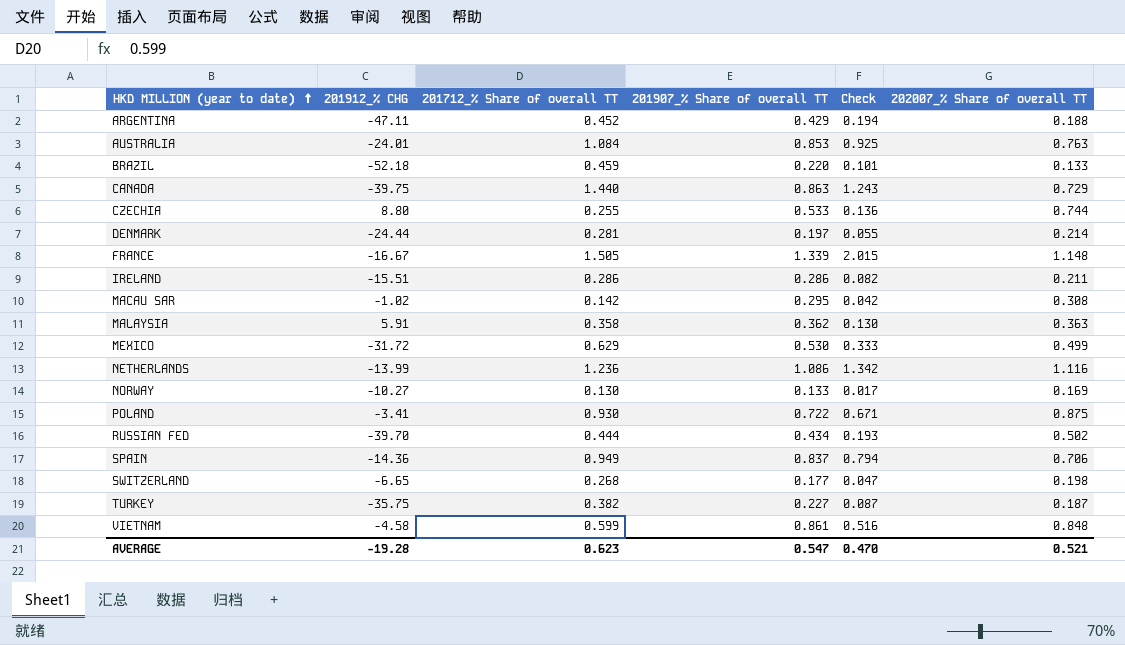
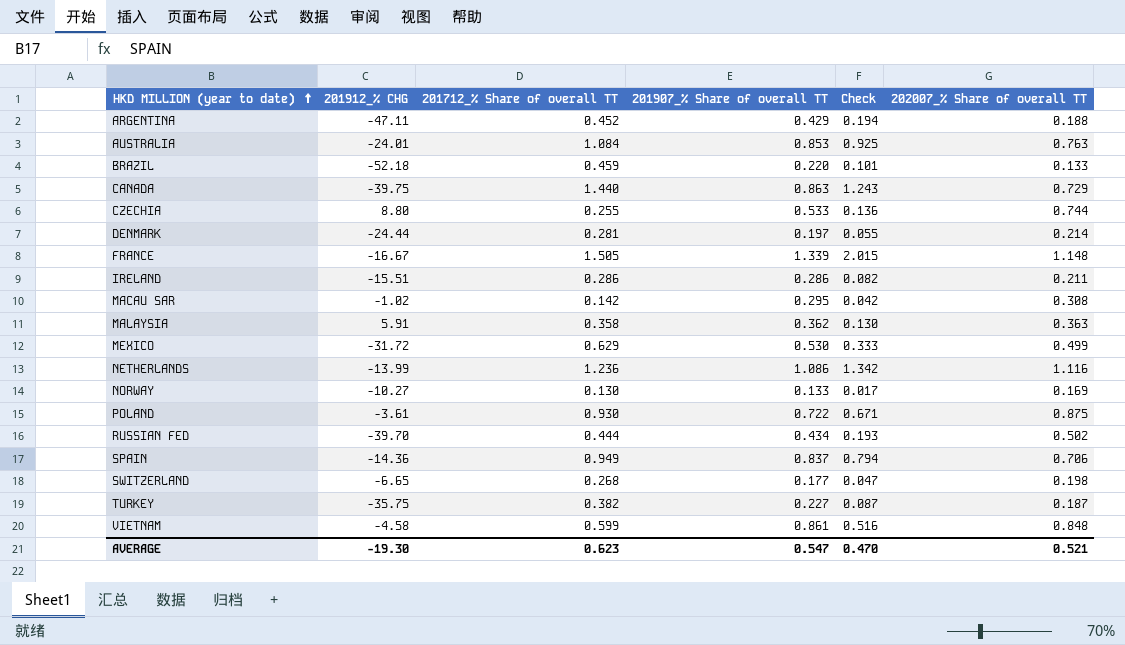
POLAND | 201912_% CHG: -3.41 -> -3.61
AVERAGE | 201912_% CHG: -19.28 -> -19.30

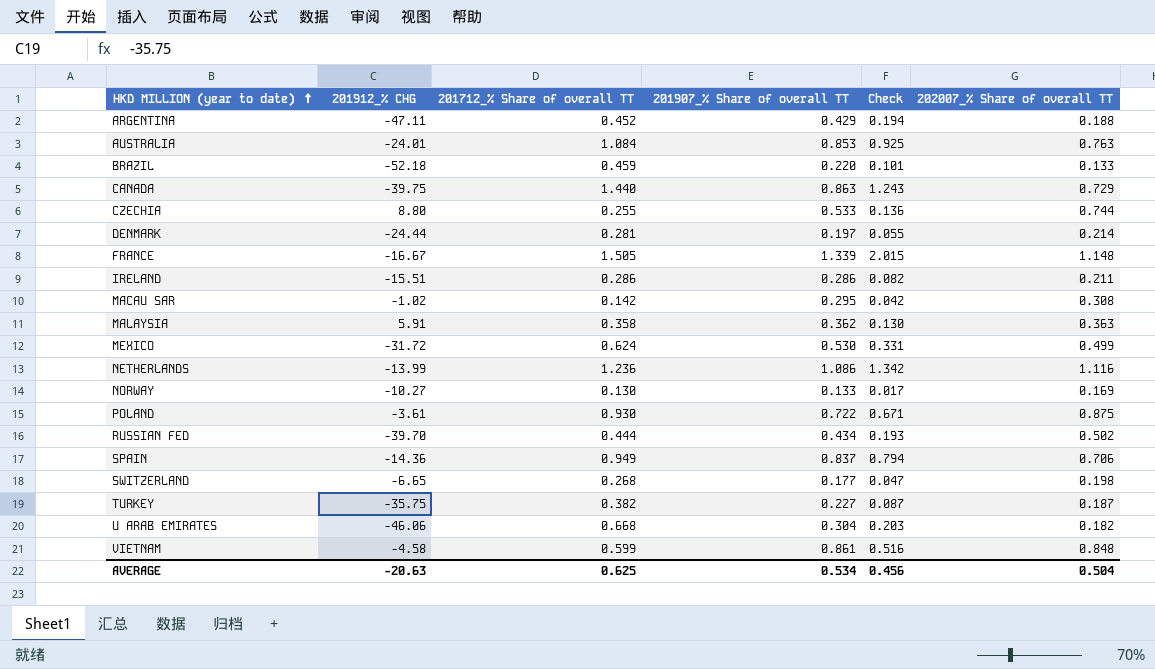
MEXICO | 201712_% Share of overall TT: 0.629 -> 0.624
MEXICO | Check: 0.333 -> 0.331
row U ARAB EMIRATES: none -> -46.06 | 0.668 | 0.304 | 0.203 | 0.182
AVERAGE | 201912_% CHG: -19.30 -> -20.63
AVERAGE | 201712_% Share of overall TT: 0.623 -> 0.625
AVERAGE | 201907_% Share of overall TT: 0.547 -> 0.534
AVERAGE | Check: 0.470 -> 0.456
AVERAGE | 202007_% Share of overall TT: 0.521 -> 0.504

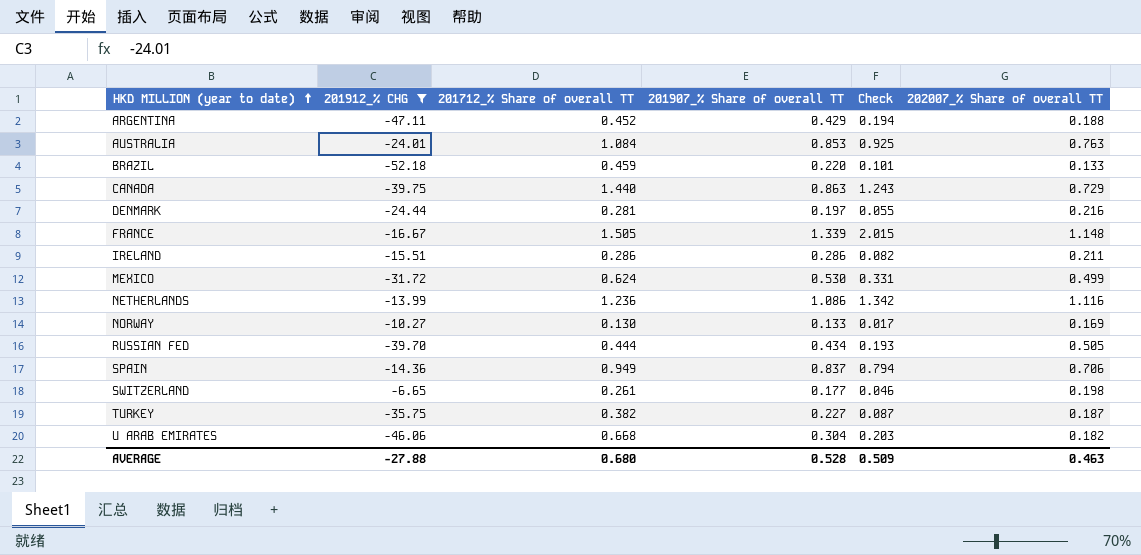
filter: none -> 201912_% CHG <= -6.65
DENMARK | 202007_% Share of overall TT: 0.214 -> 0.216
RUSSIAN FED | 202007_% Share of overall TT: 0.502 -> 0.505
SWITZERLAND | 201712_% Share of overall TT: 0.268 -> 0.261
SWITZERLAND | Check: 0.047 -> 0.046
AVERAGE | 201912_% CHG: -20.63 -> -27.88
AVERAGE | 201712_% Share of overall TT: 0.625 -> 0.680
AVERAGE | 201907_% Share of overall TT: 0.534 -> 0.528
AVERAGE | Check: 0.456 -> 0.509
AVERAGE | 202007_% Share of overall TT: 0.504 -> 0.463

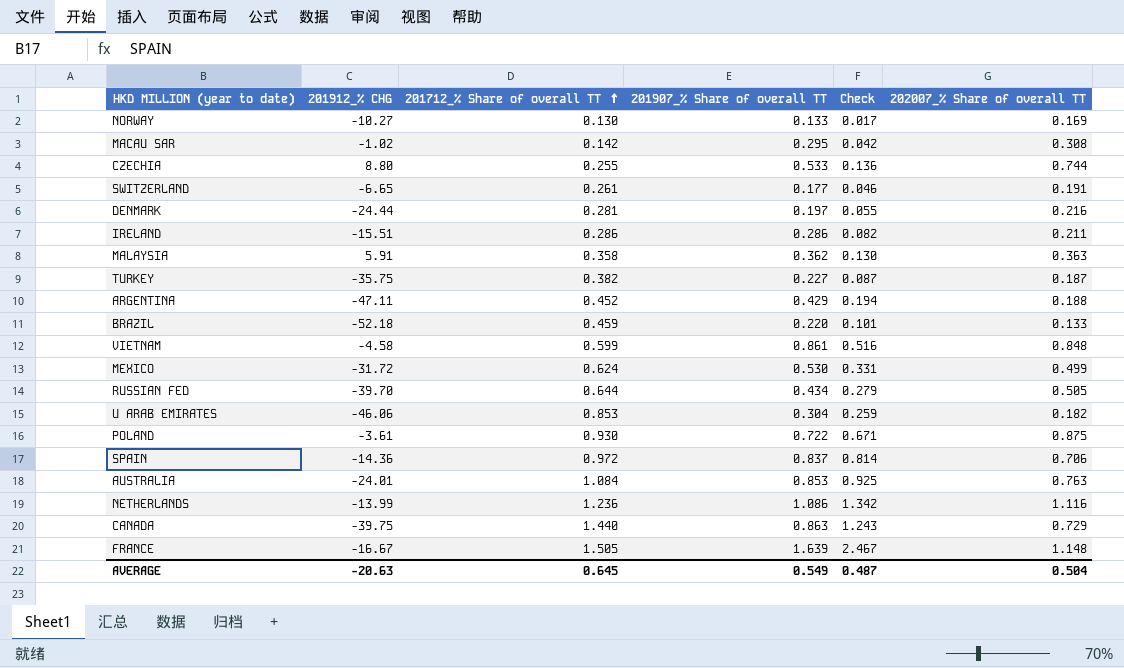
filter: 201912_% CHG <= -6.65 -> none
row order: HKD MILLION (year to date) ascending -> 201712_% Share of overall TT ascending
SWITZERLAND | 202007_% Share of overall TT: 0.198 -> 0.191
RUSSIAN FED | 201712_% Share of overall TT: 0.444 -> 0.644
RUSSIAN FED | Check: 0.193 -> 0.279
U ARAB EMIRATES | 201712_% Share of overall TT: 0.668 -> 0.853
U ARAB EMIRATES | Check: 0.203 -> 0.259
SPAIN | 201712_% Share of overall TT: 0.949 -> 0.972
SPAIN | Check: 0.794 -> 0.814
FRANCE | 201907_% Share of overall TT: 1.339 -> 1.639
FRANCE | Check: 2.015 -> 2.467
AVERAGE | 201912_% CHG: -27.88 -> -20.63
AVERAGE | 201712_% Share of overall TT: 0.680 -> 0.645
AVERAGE | 201907_% Share of overall TT: 0.528 -> 0.549
AVERAGE | Check: 0.509 -> 0.487
AVERAGE | 202007_% Share of overall TT: 0.463 -> 0.504

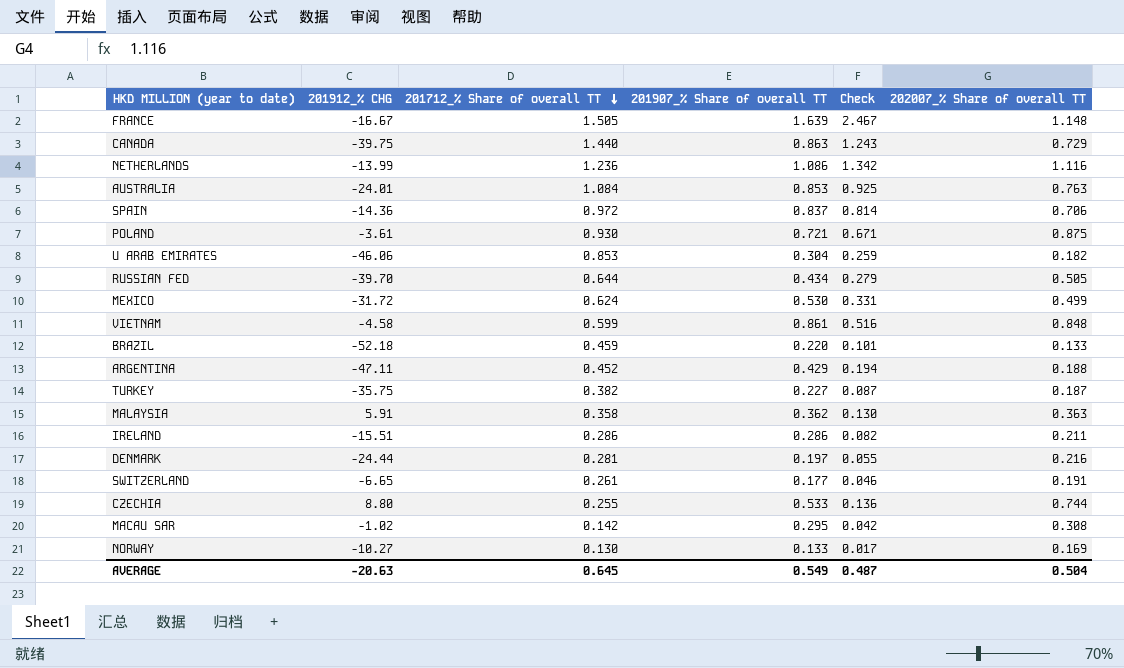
row order: 201712_% Share of overall TT ascending -> 201712_% Share of overall TT descending
POLAND | 201907_% Share of overall TT: 0.722 -> 0.721

